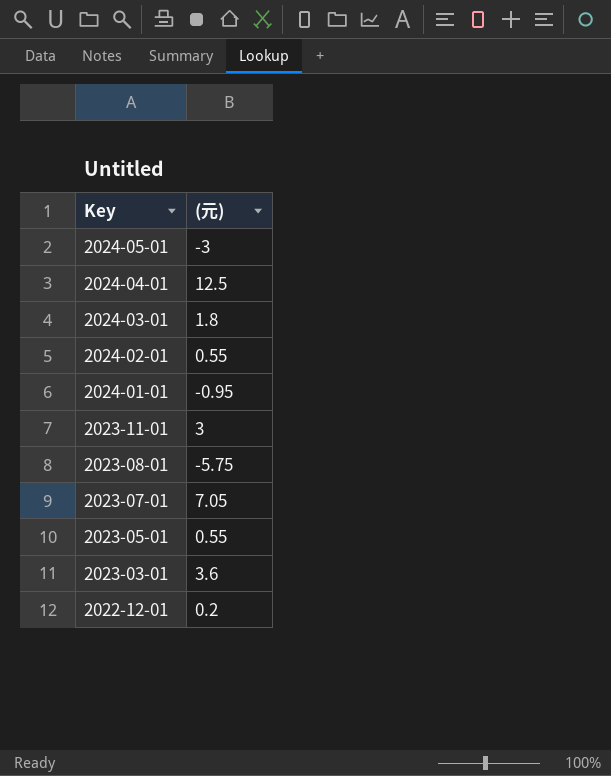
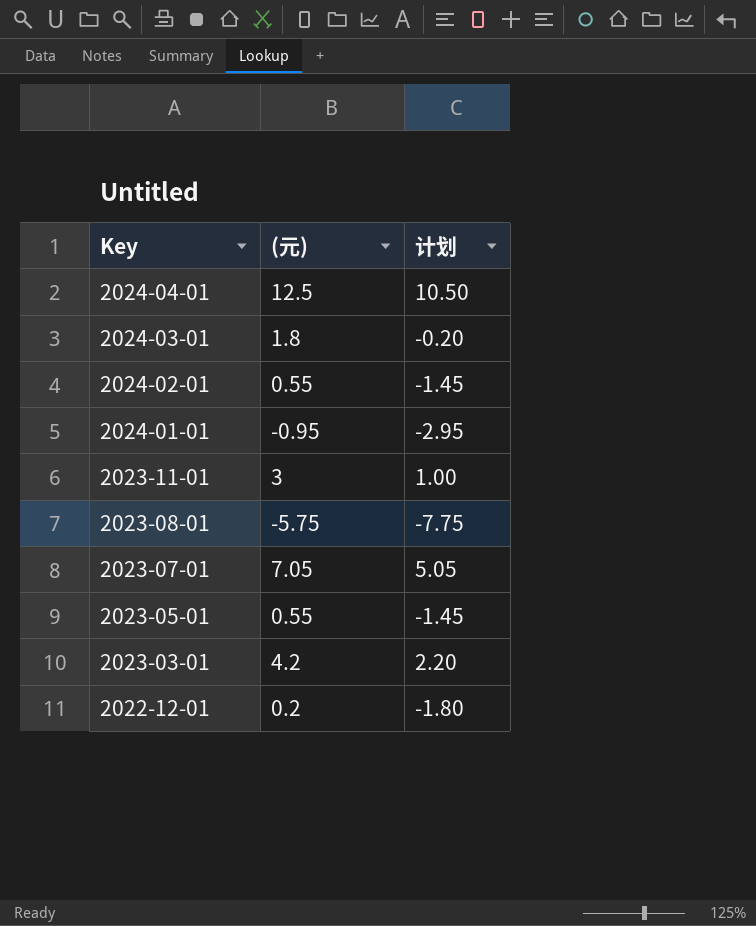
column 计划 | formula: none -> [(元)] - 2
row 2024-05-01: -3 -> none
2023-03-01 | (元): 3.6 -> 4.2

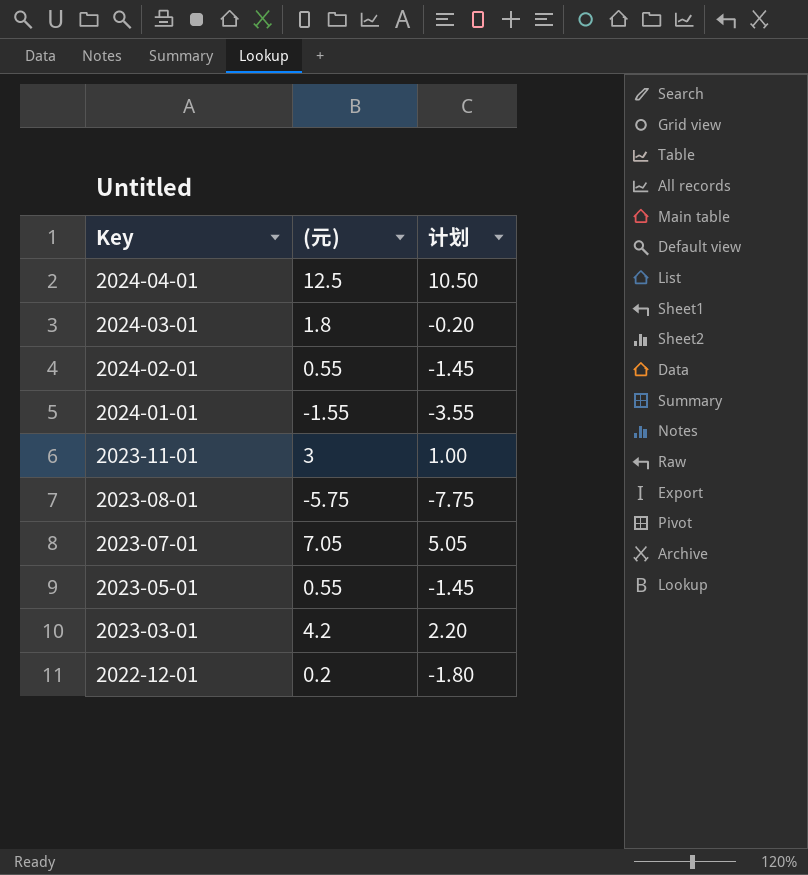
2024-01-01 | (元): -0.95 -> -1.55
2024-01-01 | 计划: -2.95 -> -3.55

